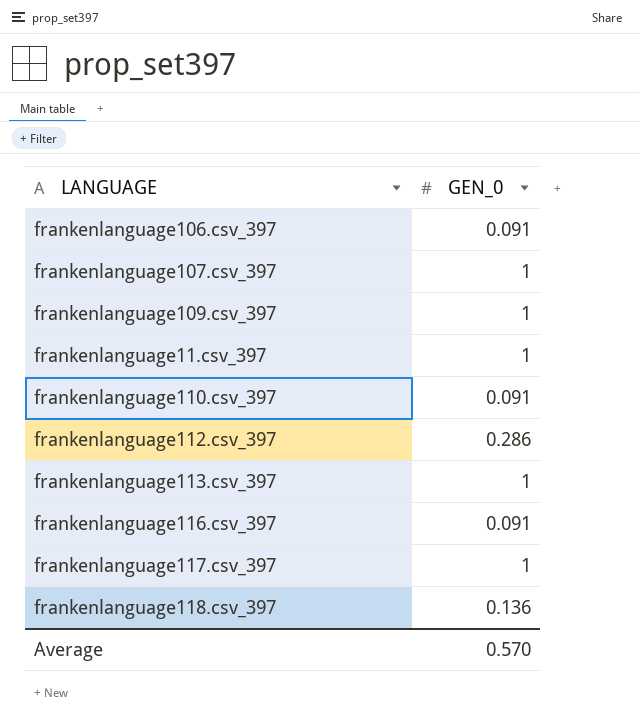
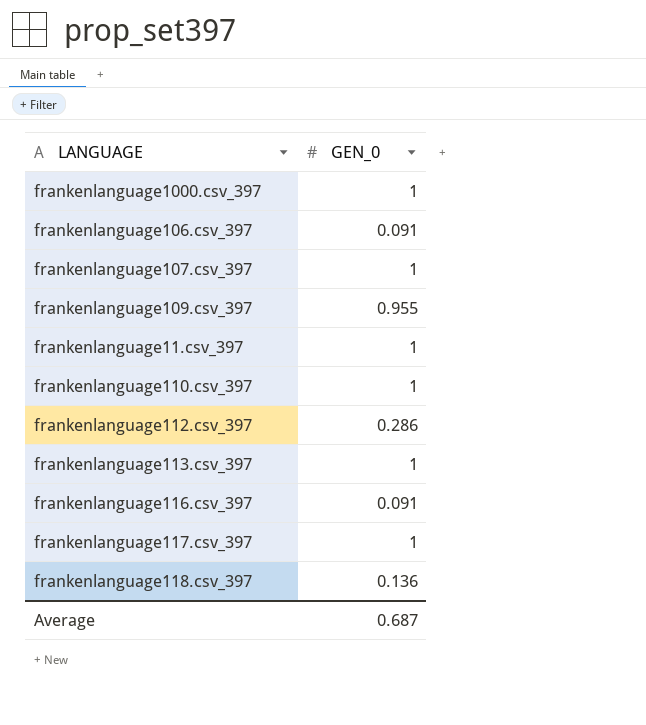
row frankenlanguage1000.csv_397: none -> 1
frankenlanguage109.csv_397 | GEN_0: 1 -> 0.955
frankenlanguage110.csv_397 | GEN_0: 0.091 -> 1
Average | GEN_0: 0.570 -> 0.687

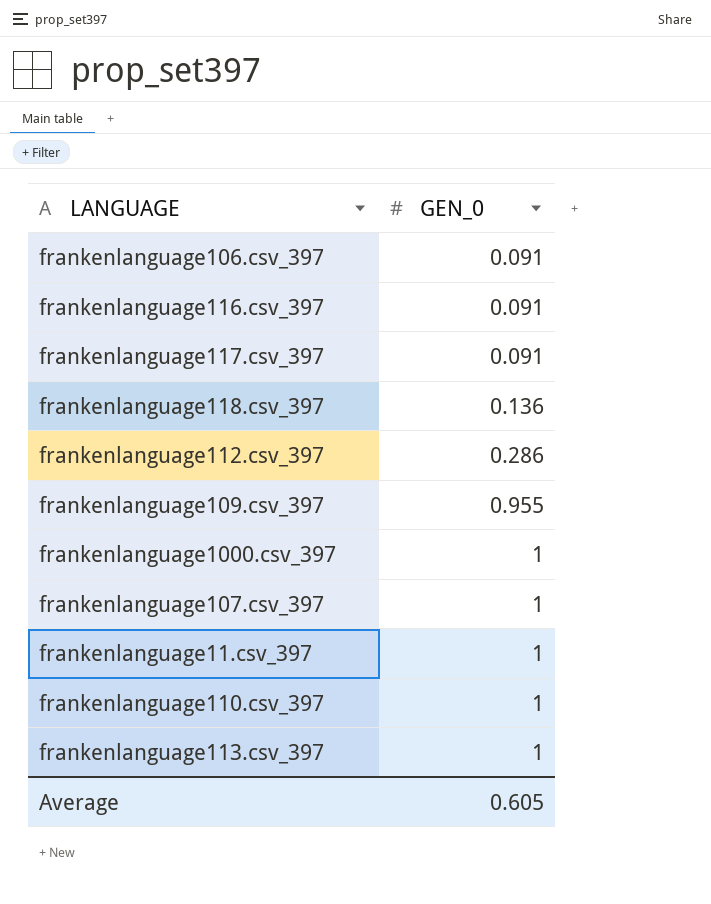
row order: none -> GEN_0 ascending
frankenlanguage117.csv_397 | GEN_0: 1 -> 0.091
Average | GEN_0: 0.687 -> 0.605

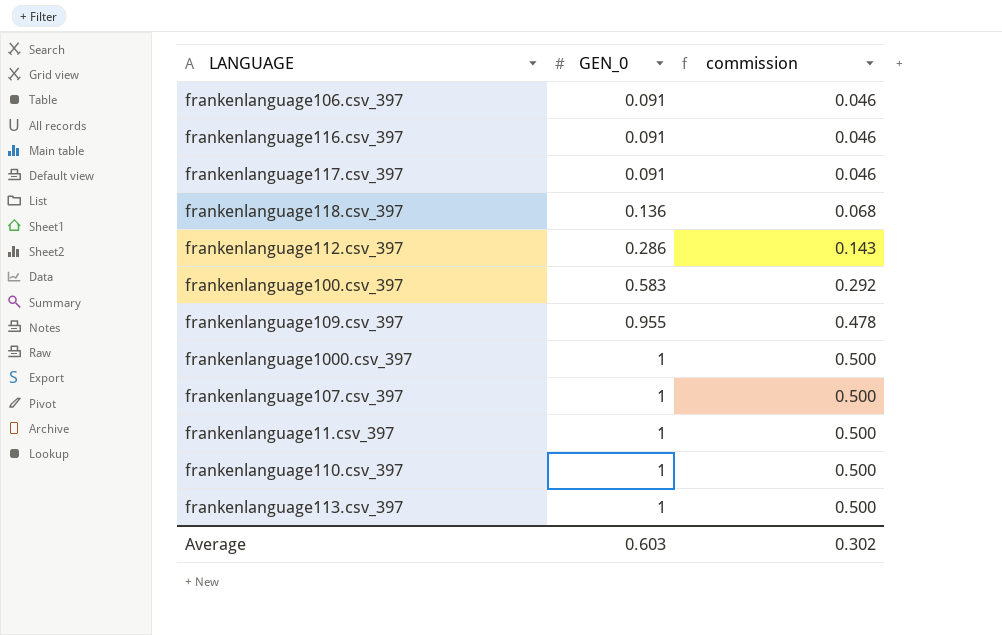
column commission | formula: none -> [GEN_0] * 0.5
row frankenlanguage100.csv_397: none -> 0.583 | 0.292
Average | GEN_0: 0.605 -> 0.603

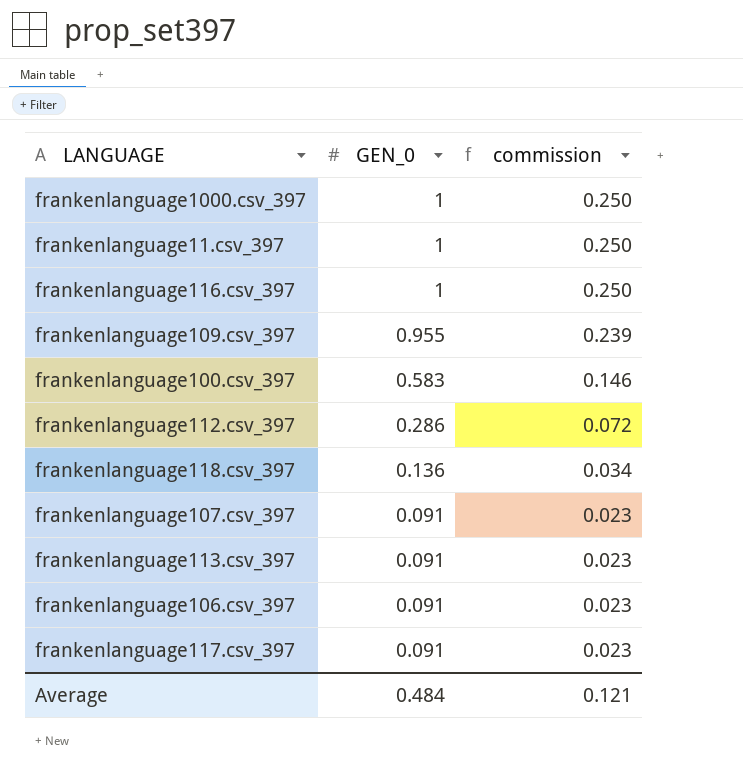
row order: GEN_0 ascending -> GEN_0 descending
column commission | formula: [GEN_0] * 0.5 -> [GEN_0] * 0.25
row frankenlanguage110.csv_397: 1 | 0.500 -> none
frankenlanguage116.csv_397 | GEN_0: 0.091 -> 1
frankenlanguage107.csv_397 | GEN_0: 1 -> 0.091
frankenlanguage113.csv_397 | GEN_0: 1 -> 0.091
Average | GEN_0: 0.603 -> 0.484
Average | commission: 0.302 -> 0.121

